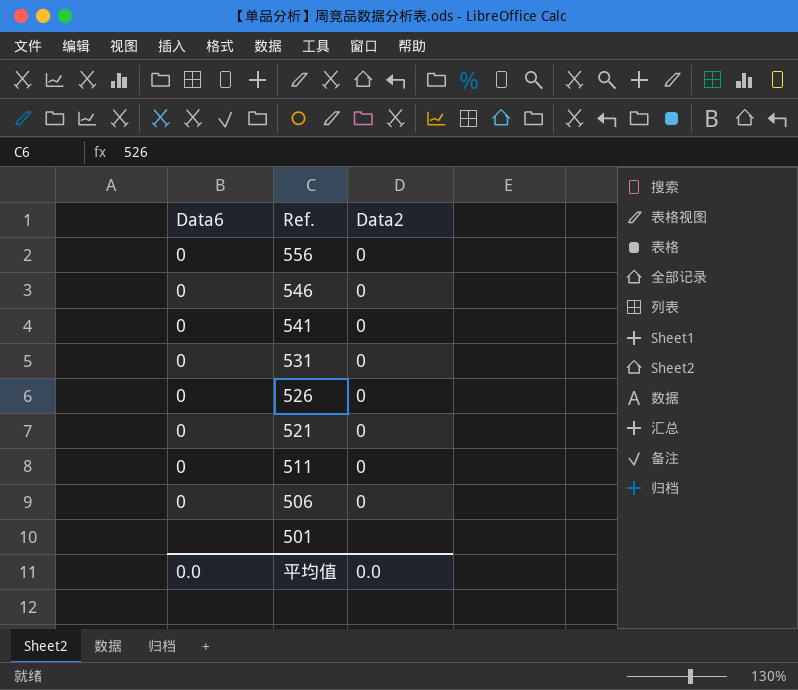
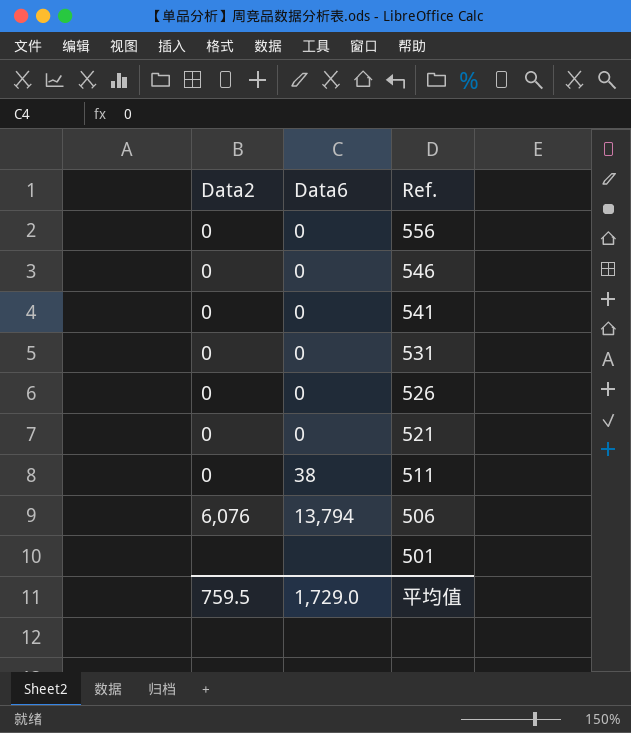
column Data2 | position: 3 -> 1
511 | Data6: 0 -> 38
506 | Data2: 0 -> 6,076
506 | Data6: 0 -> 13,794
平均值 | Data2: 0.0 -> 759.5
平均值 | Data6: 0.0 -> 1,729.0

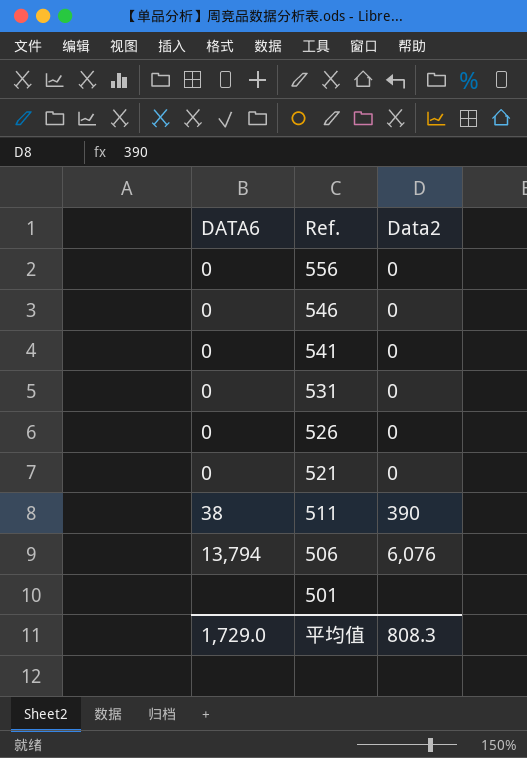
column name: Data6 -> DATA6
column Data2 | position: 1 -> 3
511 | Data2: 0 -> 390
平均值 | Data2: 759.5 -> 808.3

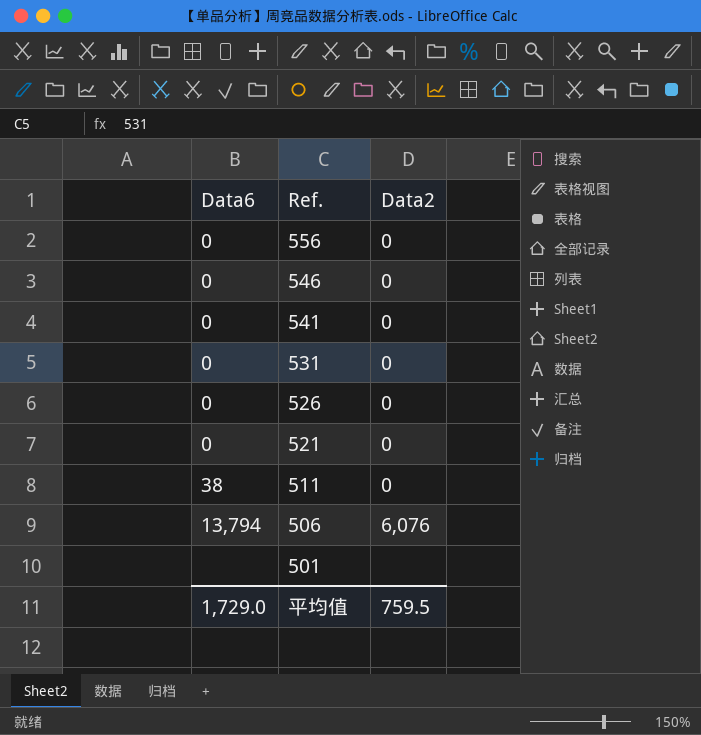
column name: DATA6 -> Data6
511 | Data2: 390 -> 0
平均值 | Data2: 808.3 -> 759.5

